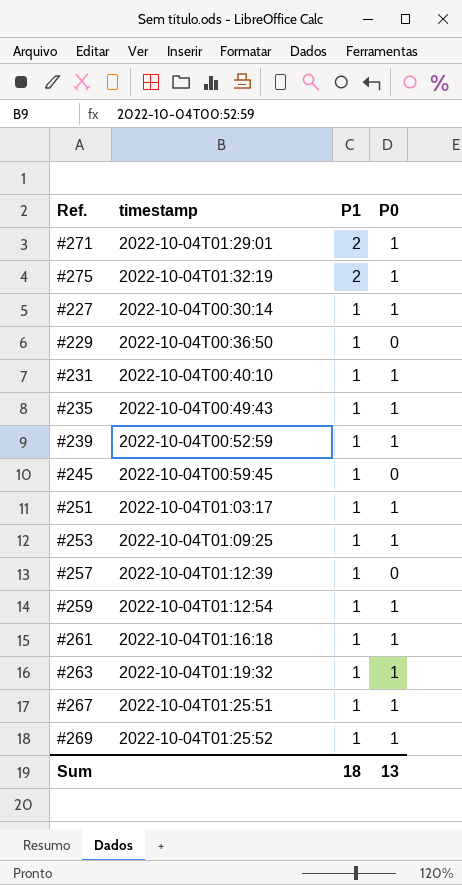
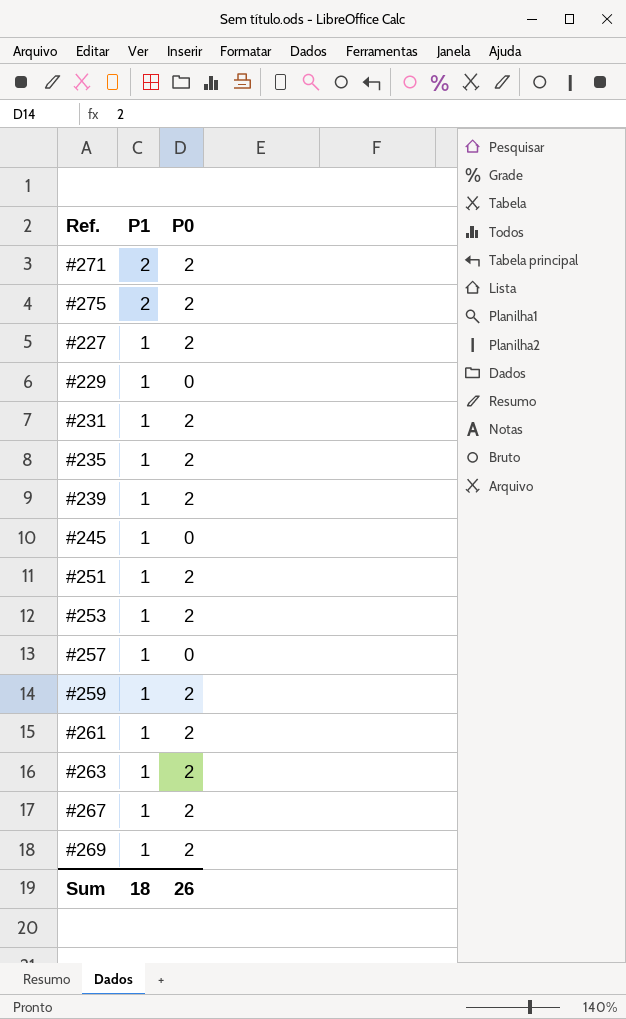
column timestamp | position: 2 -> none
#271 | P0: 1 -> 2
#275 | P0: 1 -> 2
#227 | P0: 1 -> 2
#231 | P0: 1 -> 2
#235 | P0: 1 -> 2
#239 | P0: 1 -> 2
#251 | P0: 1 -> 2
#253 | P0: 1 -> 2
#259 | P0: 1 -> 2
#261 | P0: 1 -> 2
#263 | P0: 1 -> 2
#267 | P0: 1 -> 2
#269 | P0: 1 -> 2
Sum | P0: 13 -> 26

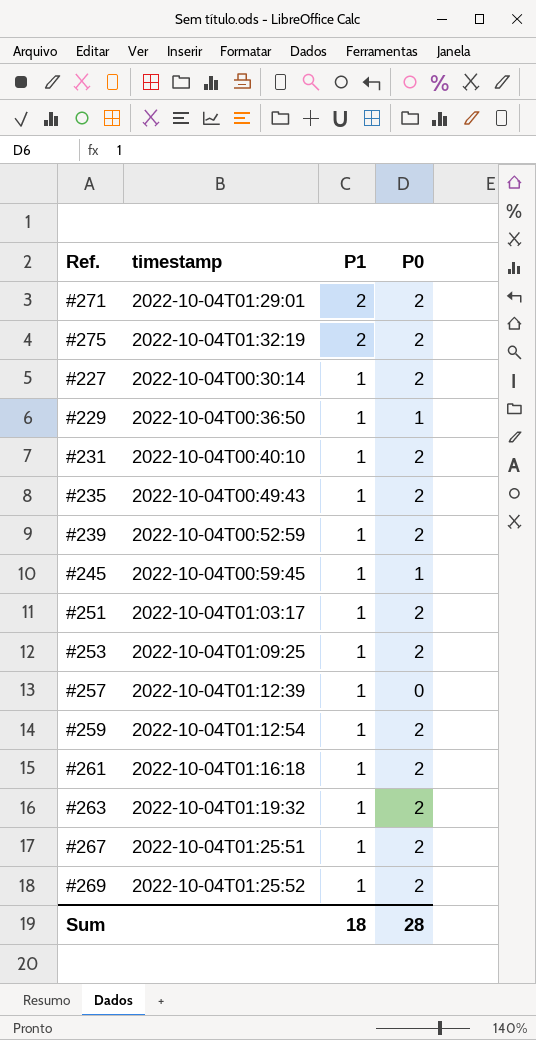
column timestamp | position: none -> 2
#229 | P0: 0 -> 1
#245 | P0: 0 -> 1
Sum | P0: 26 -> 28

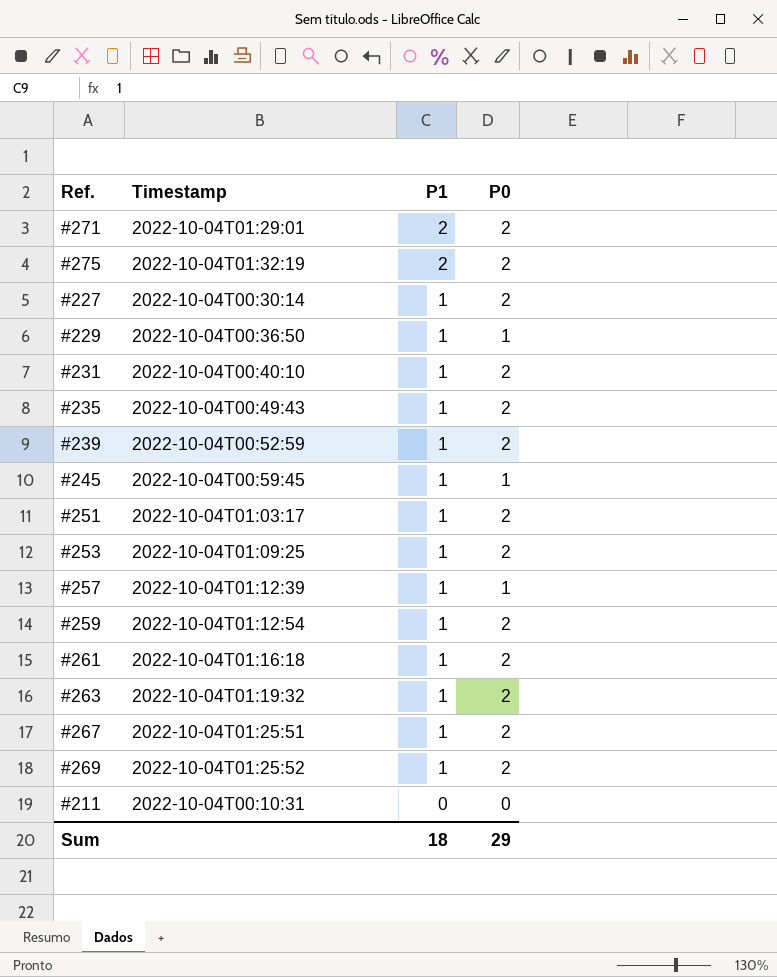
column name: timestamp -> Timestamp
#257 | P0: 0 -> 1
row #211: none -> 2022-10-04T00:10:31 | 0 | 0
Sum | P0: 28 -> 29

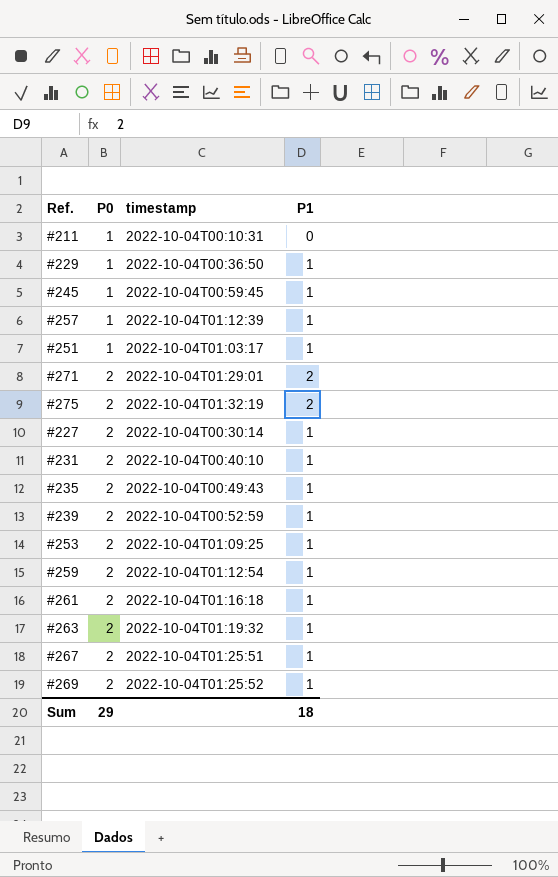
row order: P1 descending -> P0 ascending
column P0 | position: 4 -> 2
column name: Timestamp -> timestamp
#211 | P0: 0 -> 1
#251 | P0: 2 -> 1

